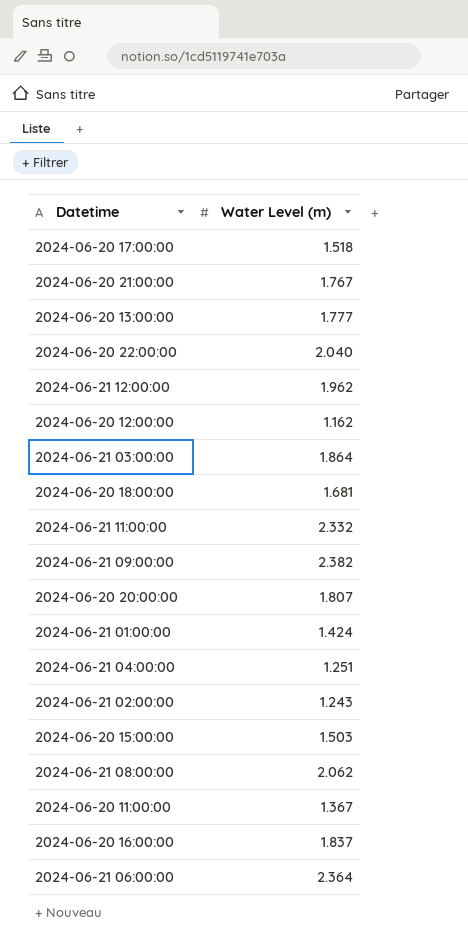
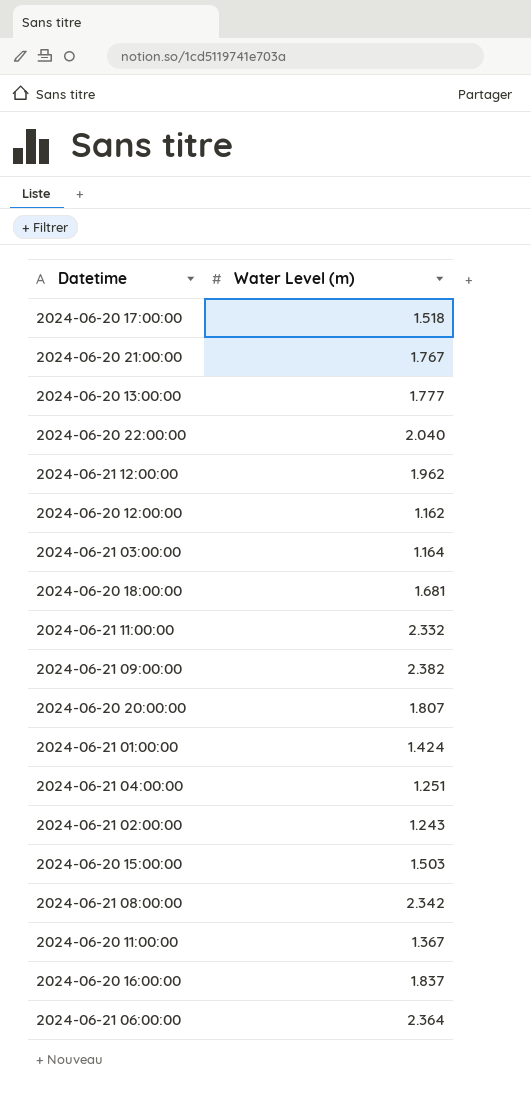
2024-06-21 03:00:00 | Water Level (m): 1.864 -> 1.164
2024-06-21 08:00:00 | Water Level (m): 2.062 -> 2.342

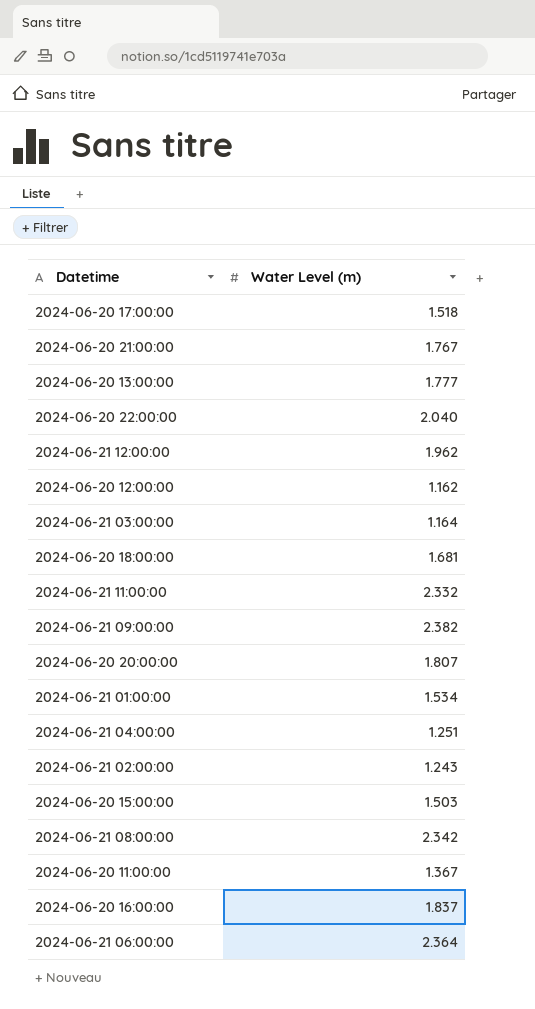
2024-06-21 01:00:00 | Water Level (m): 1.424 -> 1.534

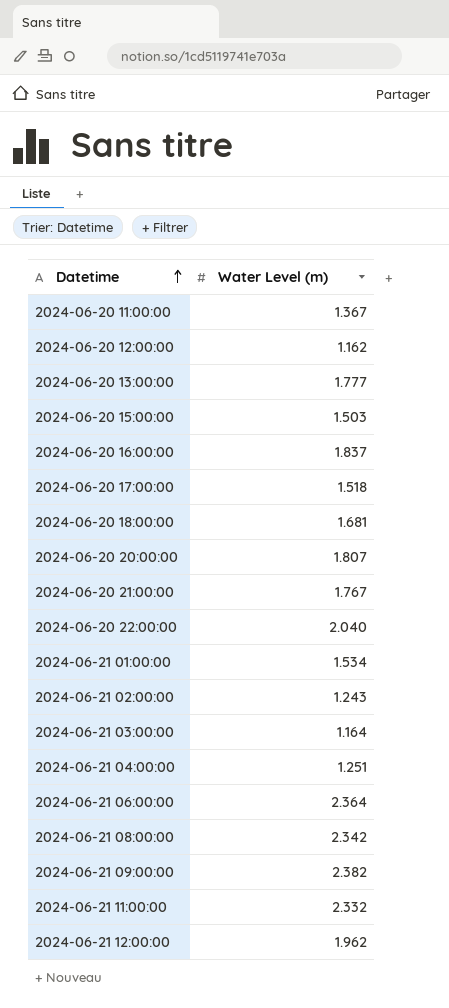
row order: none -> Datetime ascending

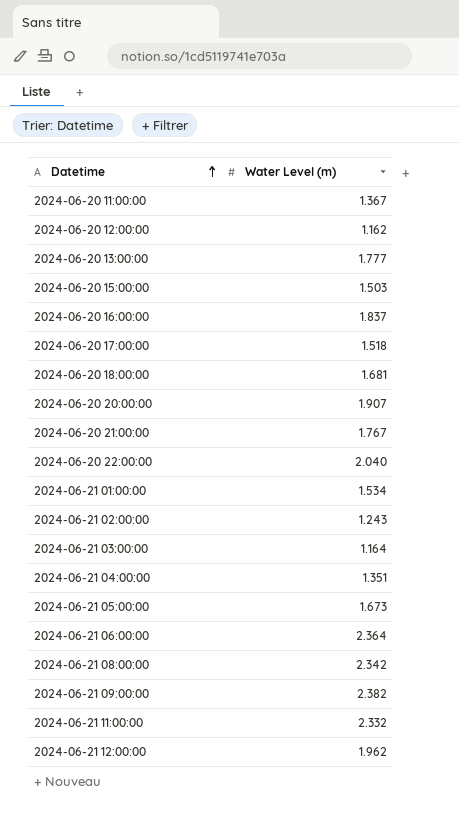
2024-06-20 20:00:00 | Water Level (m): 1.807 -> 1.907
2024-06-21 04:00:00 | Water Level (m): 1.251 -> 1.351
row 2024-06-21 05:00:00: none -> 1.673

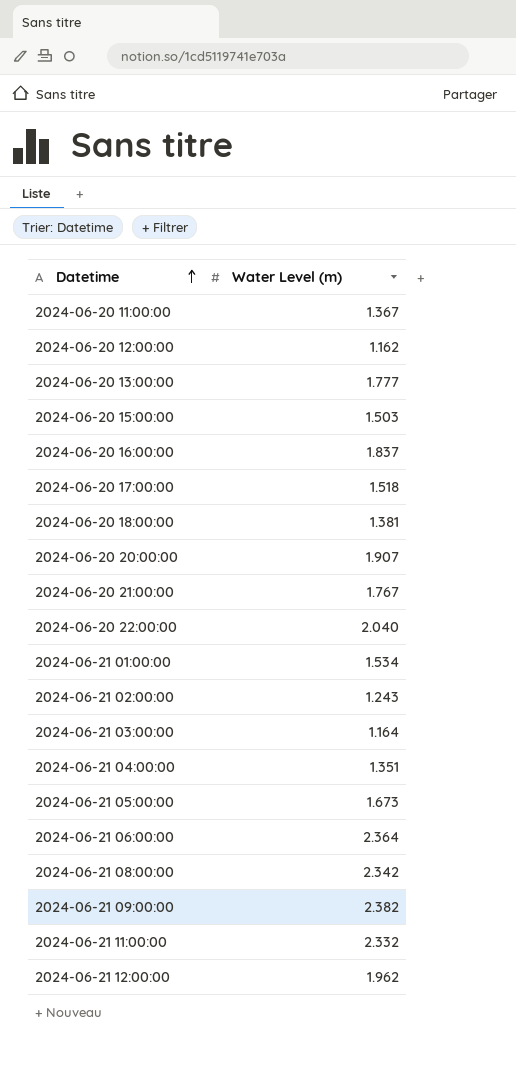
2024-06-20 18:00:00 | Water Level (m): 1.681 -> 1.381

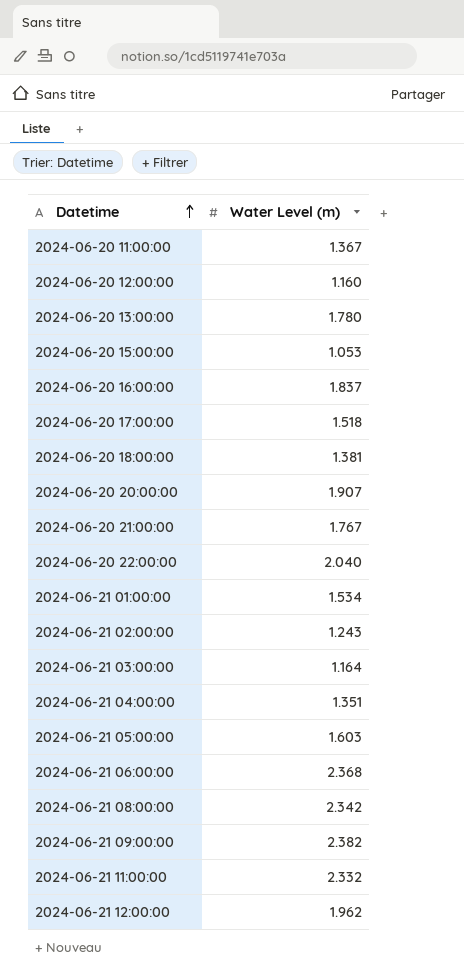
2024-06-20 12:00:00 | Water Level (m): 1.162 -> 1.160
2024-06-20 13:00:00 | Water Level (m): 1.777 -> 1.780
2024-06-20 15:00:00 | Water Level (m): 1.503 -> 1.053
2024-06-21 05:00:00 | Water Level (m): 1.673 -> 1.603
2024-06-21 06:00:00 | Water Level (m): 2.364 -> 2.368

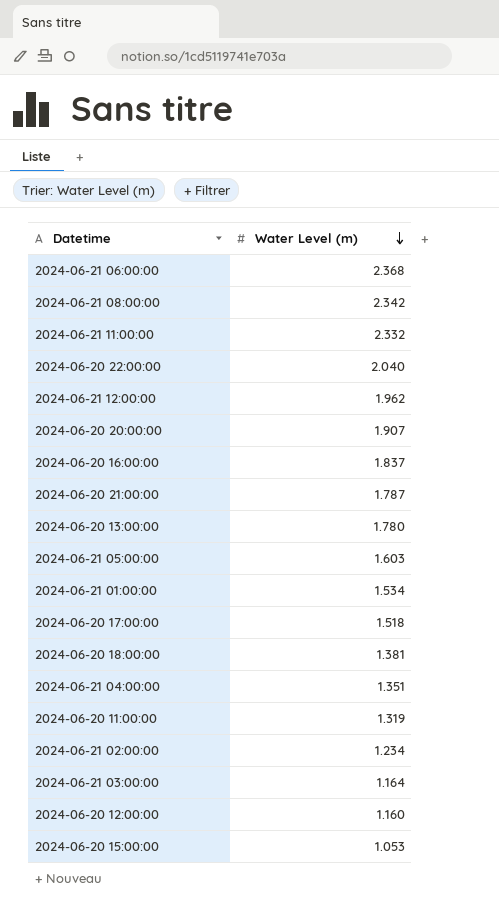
row order: Datetime ascending -> Water Level (m) descending
row 2024-06-21 09:00:00: 2.382 -> none
2024-06-20 21:00:00 | Water Level (m): 1.767 -> 1.787
2024-06-20 11:00:00 | Water Level (m): 1.367 -> 1.319
2024-06-21 02:00:00 | Water Level (m): 1.243 -> 1.234

